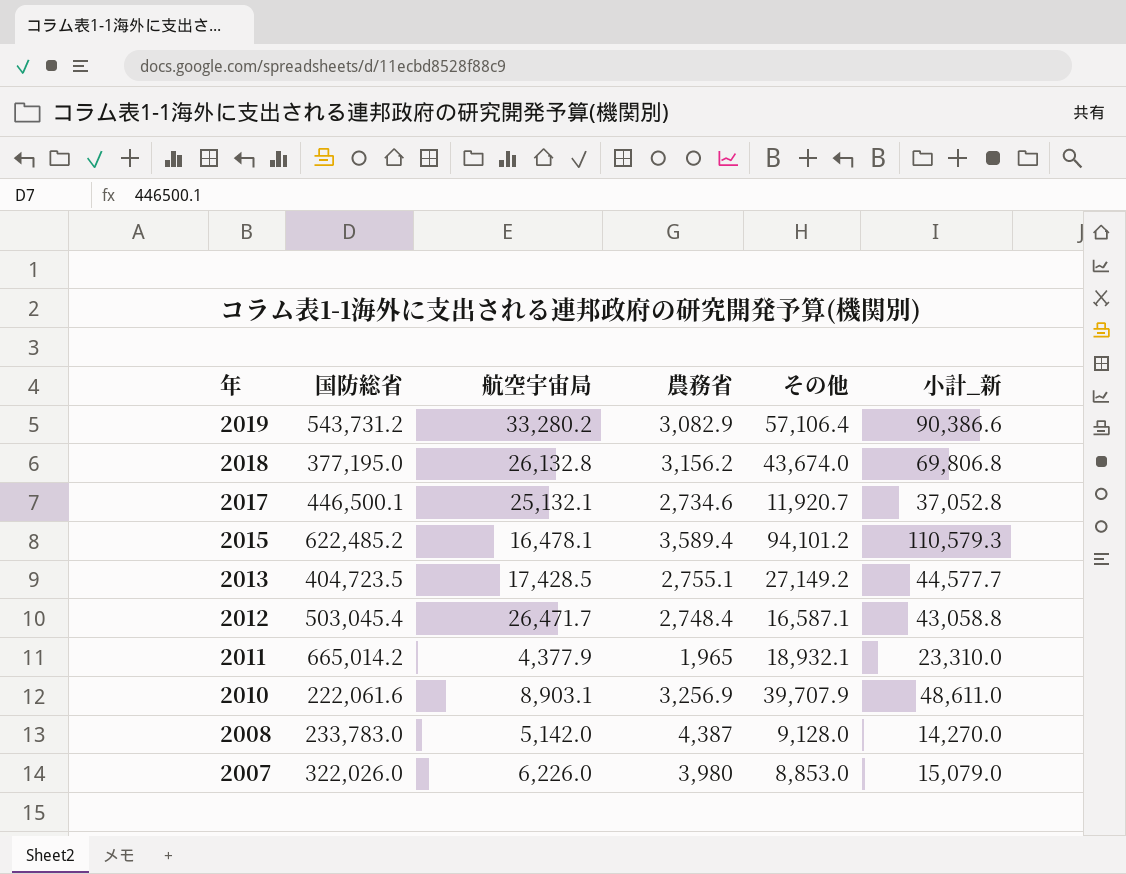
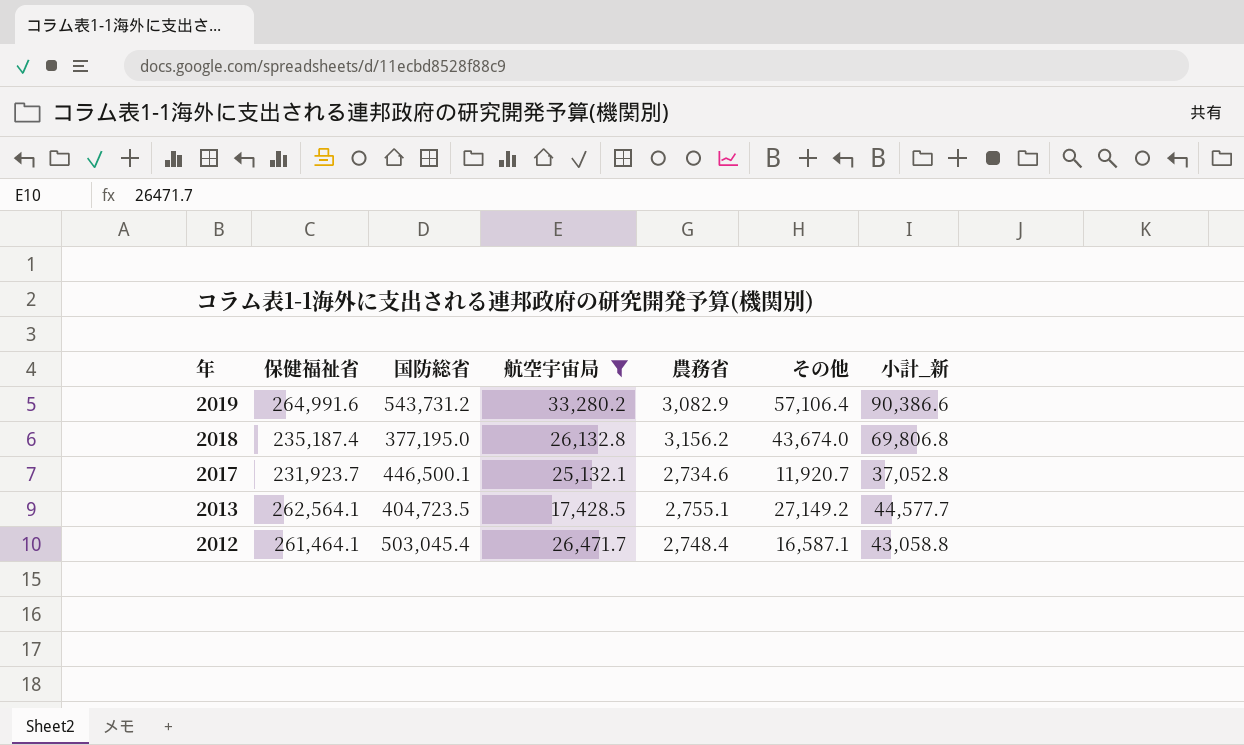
filter: none -> 航空宇宙局 >= 17,428.5
column 保健福祉省 | position: none -> 2

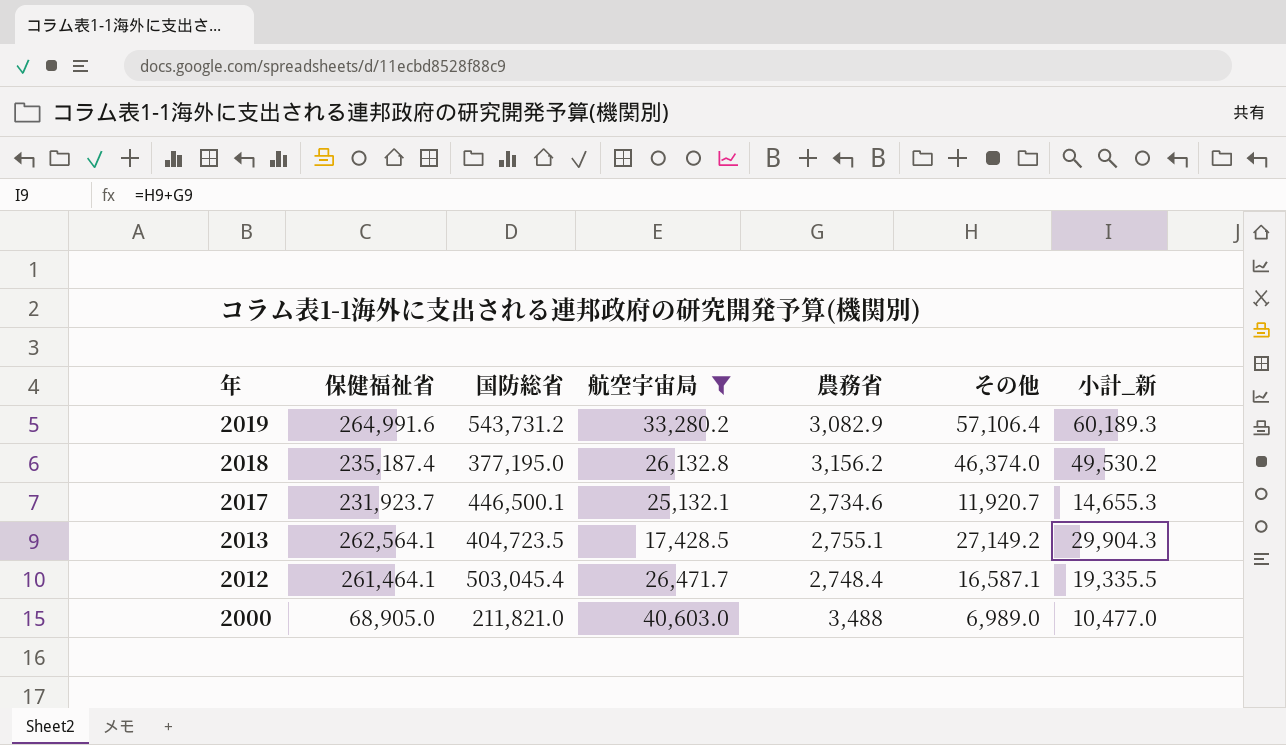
column 小計_新 | formula: [航空宇宙局] + [その他] -> [農務省] + [その他]
2018 | その他: 43,674.0 -> 46,374.0
row 2000: none -> 68,905.0 | 211,821.0 | 40,603.0 | 3,488 | 6,989.0 | 10,477.0

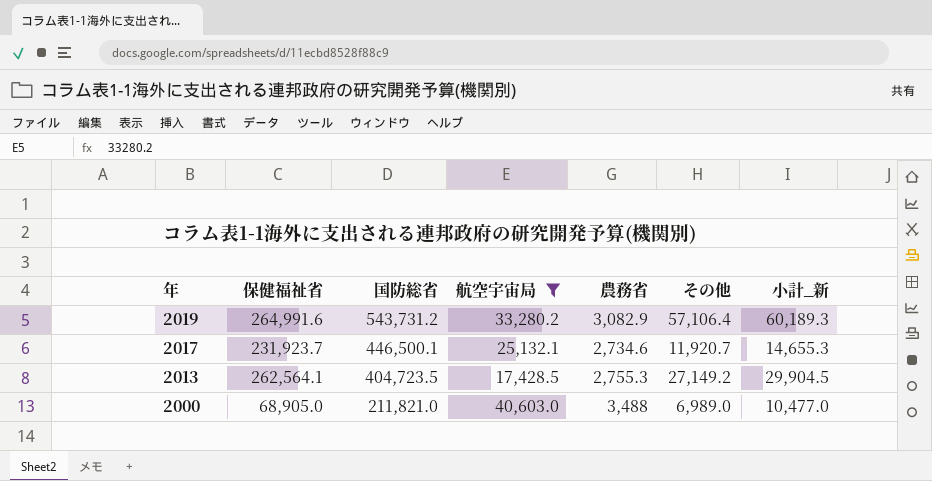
row 2018: 235,187.4 | 377,195.0 | 26,132.8 | 3,156.2 | 46,374.0 | 49,530.2 -> none
row 2012: 261,464.1 | 503,045.4 | 26,471.7 | 2,748.4 | 16,587.1 | 19,335.5 -> none
2013 | 農務省: 2,755.1 -> 2,755.3
2013 | 小計_新: 29,904.3 -> 29,904.5

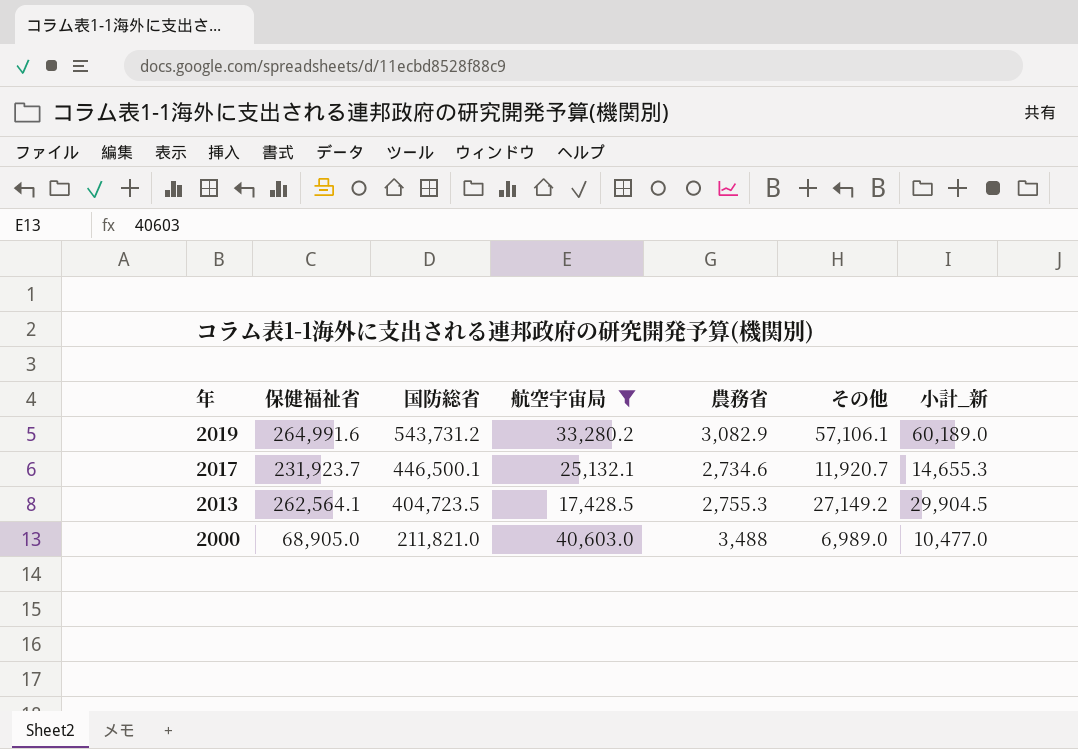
2019 | その他: 57,106.4 -> 57,106.1
2019 | 小計_新: 60,189.3 -> 60,189.0

